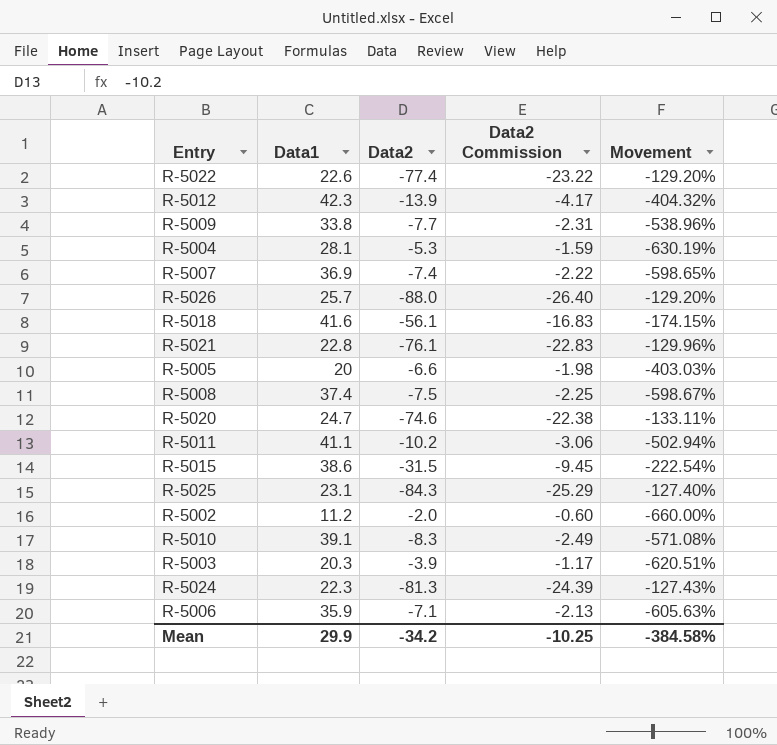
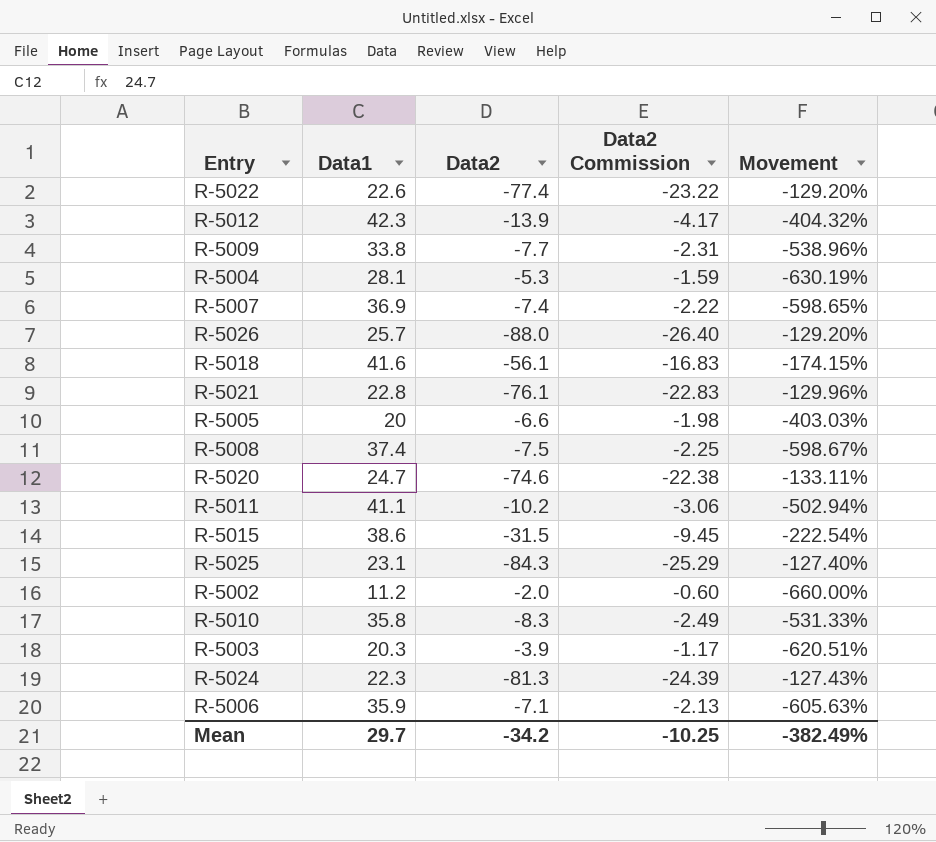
R-5010 | Data1: 39.1 -> 35.8
R-5010 | Movement: -571.08% -> -531.33%
Mean | Data1: 29.9 -> 29.7
Mean | Movement: -384.58% -> -382.49%

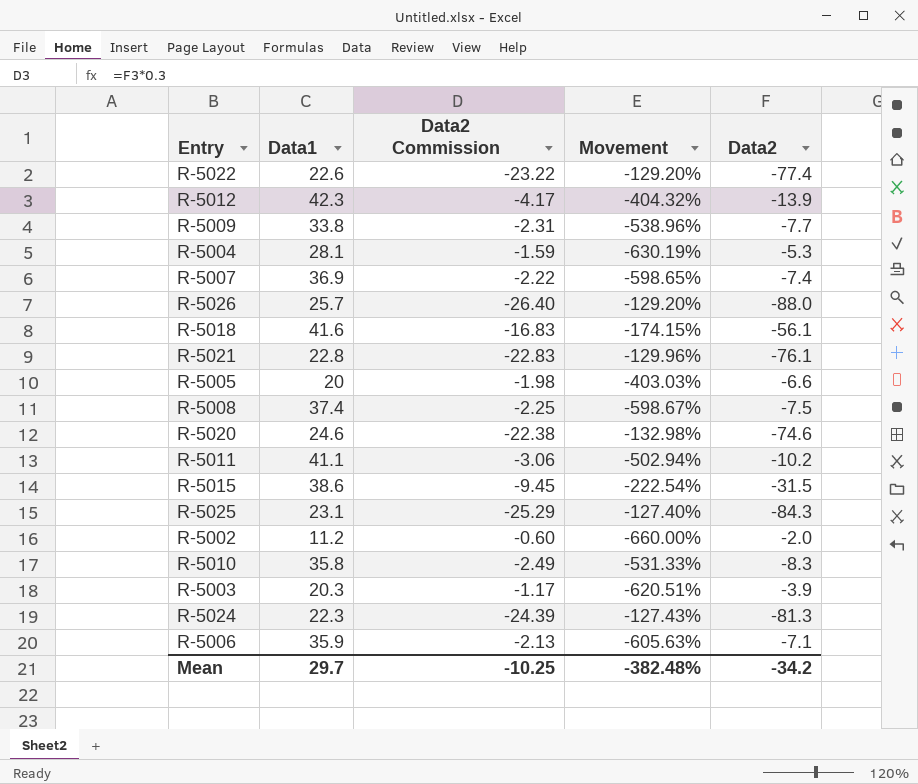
column Data2 | position: 3 -> 5
R-5020 | Data1: 24.7 -> 24.6
R-5020 | Movement: -133.11% -> -132.98%
Mean | Movement: -382.49% -> -382.48%

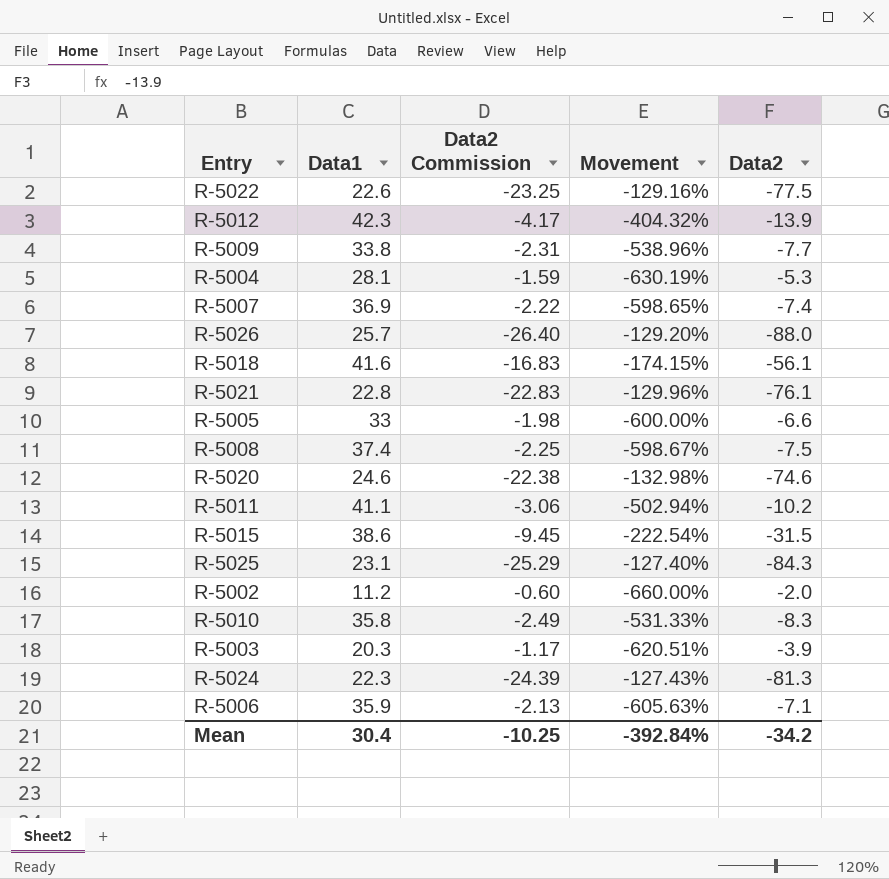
R-5022 | Data2 Commission: -23.22 -> -23.25
R-5022 | Movement: -129.20% -> -129.16%
R-5022 | Data2: -77.4 -> -77.5
R-5005 | Data1: 20 -> 33
R-5005 | Movement: -403.03% -> -600.00%
Mean | Data1: 29.7 -> 30.4
Mean | Movement: -382.48% -> -392.84%

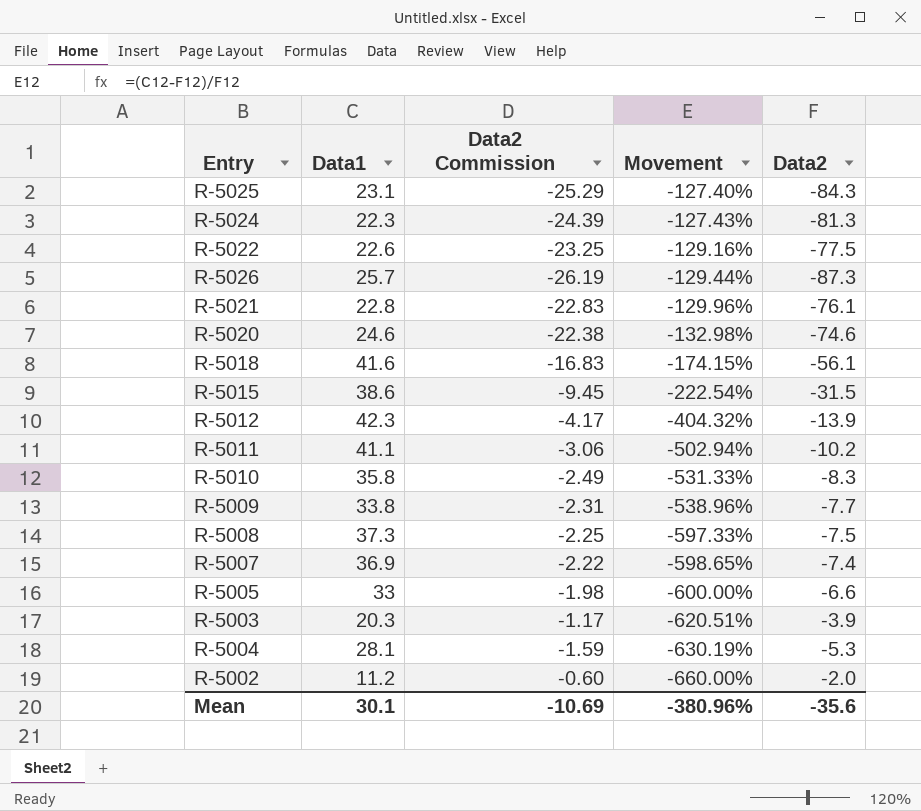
row order: none -> Movement descending
row R-5006: 35.9 | -2.13 | -605.63% | -7.1 -> none
R-5026 | Data2 Commission: -26.40 -> -26.19
R-5026 | Movement: -129.20% -> -129.44%
R-5026 | Data2: -88.0 -> -87.3
R-5008 | Data1: 37.4 -> 37.3
R-5008 | Movement: -598.67% -> -597.33%
Mean | Data1: 30.4 -> 30.1
Mean | Data2 Commission: -10.25 -> -10.69
Mean | Movement: -392.84% -> -380.96%
Mean | Data2: -34.2 -> -35.6

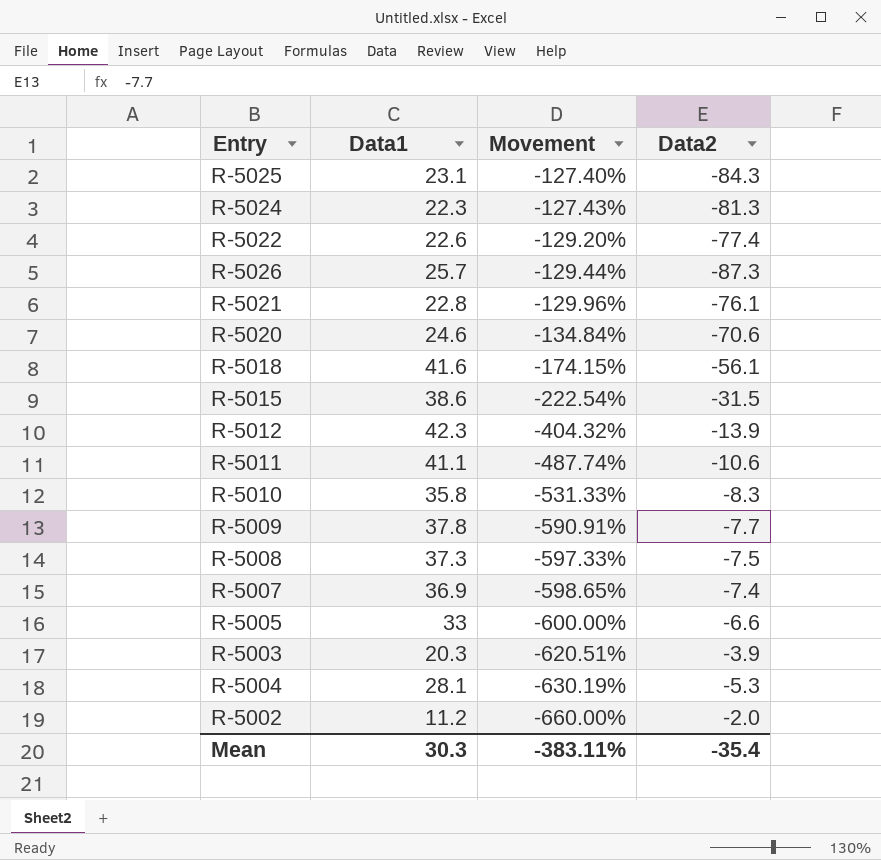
column Data2 Commission | formula: [Data2] * 0.3 -> none
R-5022 | Movement: -129.16% -> -129.20%
R-5022 | Data2: -77.5 -> -77.4
R-5020 | Movement: -132.98% -> -134.84%
R-5020 | Data2: -74.6 -> -70.6
R-5011 | Movement: -502.94% -> -487.74%
R-5011 | Data2: -10.2 -> -10.6
R-5009 | Data1: 33.8 -> 37.8
R-5009 | Movement: -538.96% -> -590.91%
Mean | Data1: 30.1 -> 30.3
Mean | Movement: -380.96% -> -383.11%
Mean | Data2: -35.6 -> -35.4

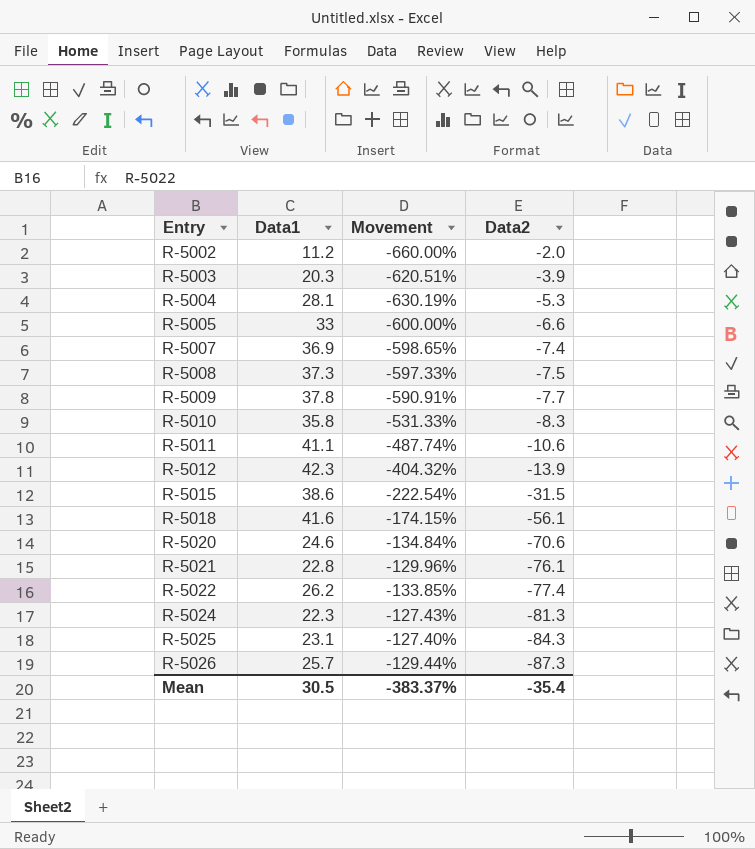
row order: Movement descending -> Entry ascending
R-5022 | Data1: 22.6 -> 26.2
R-5022 | Movement: -129.20% -> -133.85%
Mean | Data1: 30.3 -> 30.5
Mean | Movement: -383.11% -> -383.37%

